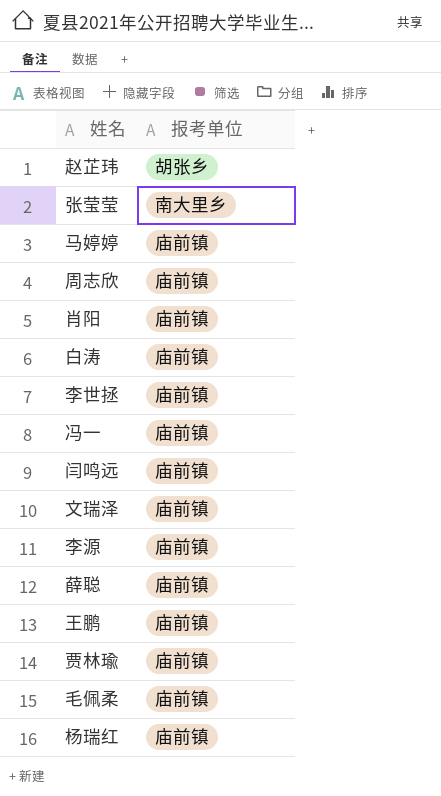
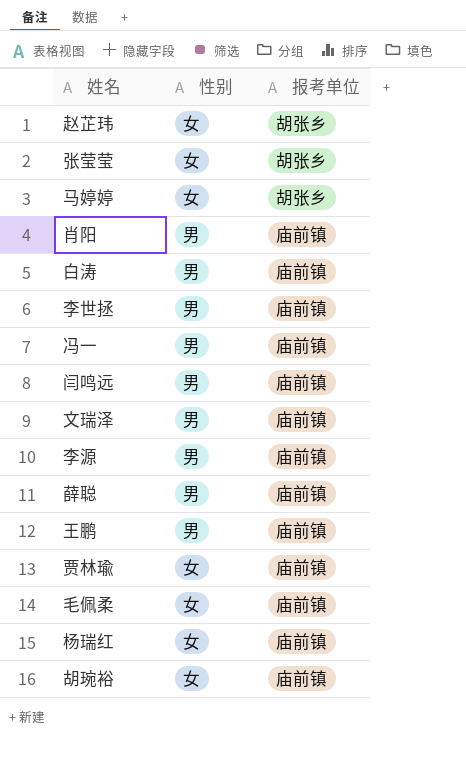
column 性别 | position: none -> 2
row 周志欣: 庙前镇 -> none
张莹莹 | 报考单位: 南大里乡 -> 胡张乡
马婷婷 | 报考单位: 庙前镇 -> 胡张乡
row 胡琬裕: none -> 女 | 庙前镇

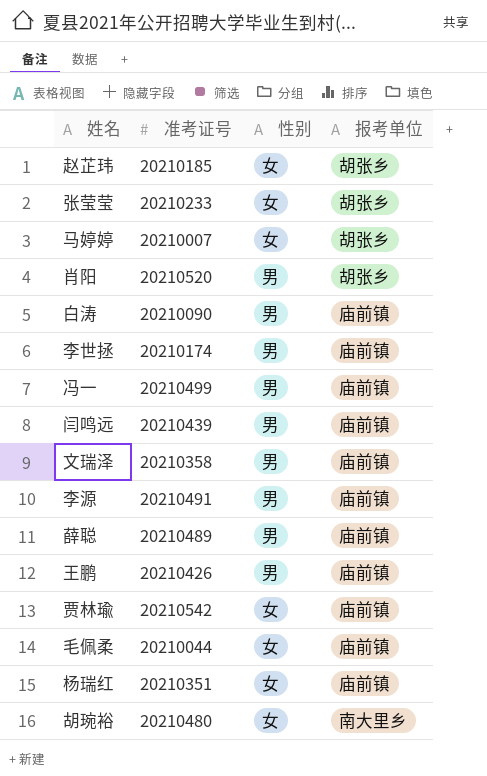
column 准考证号 | position: none -> 2
肖阳 | 报考单位: 庙前镇 -> 胡张乡
胡琬裕 | 报考单位: 庙前镇 -> 南大里乡

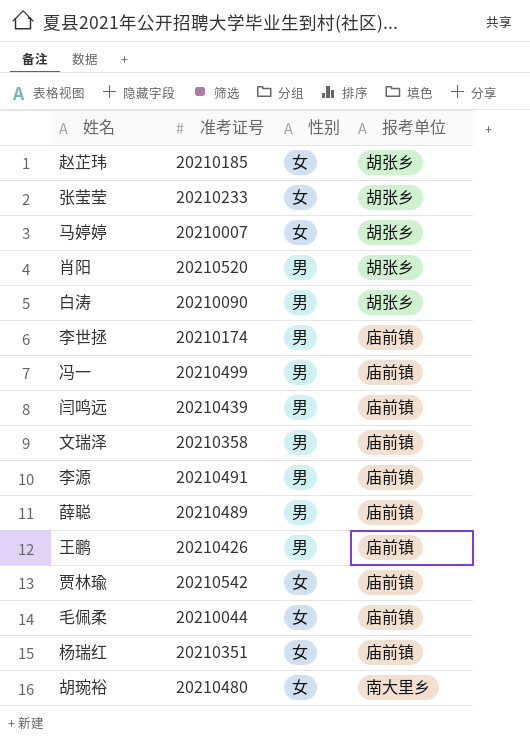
白涛 | 报考单位: 庙前镇 -> 胡张乡

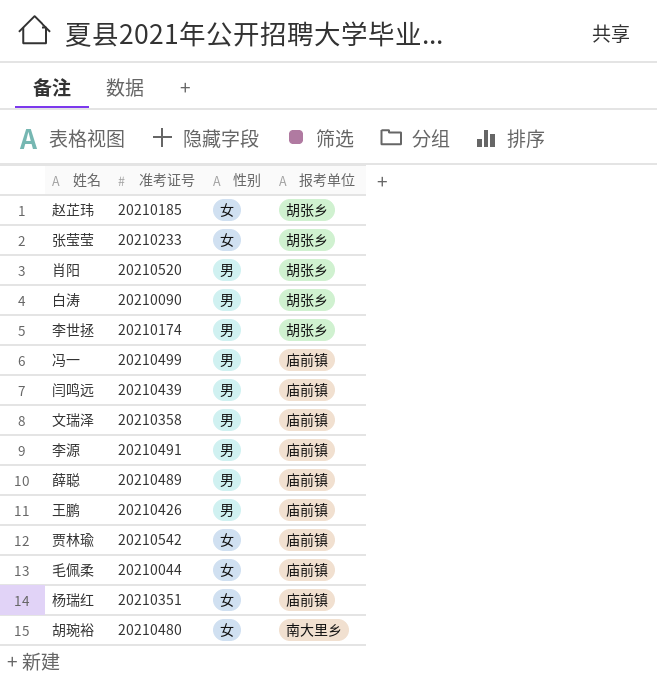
row 马婷婷: 20210007 | 女 | 胡张乡 -> none
李世拯 | 报考单位: 庙前镇 -> 胡张乡

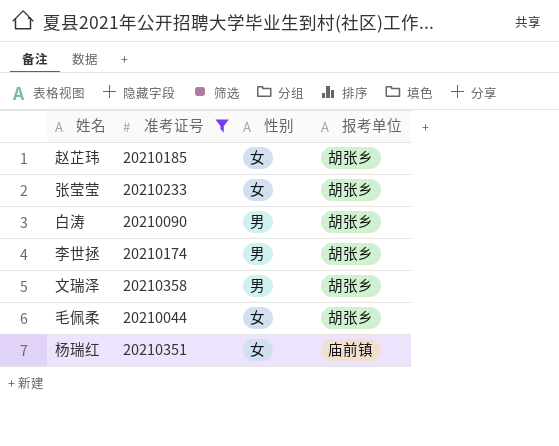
filter: none -> 准考证号 <= 20210358
文瑞泽 | 报考单位: 庙前镇 -> 胡张乡
毛佩柔 | 报考单位: 庙前镇 -> 胡张乡

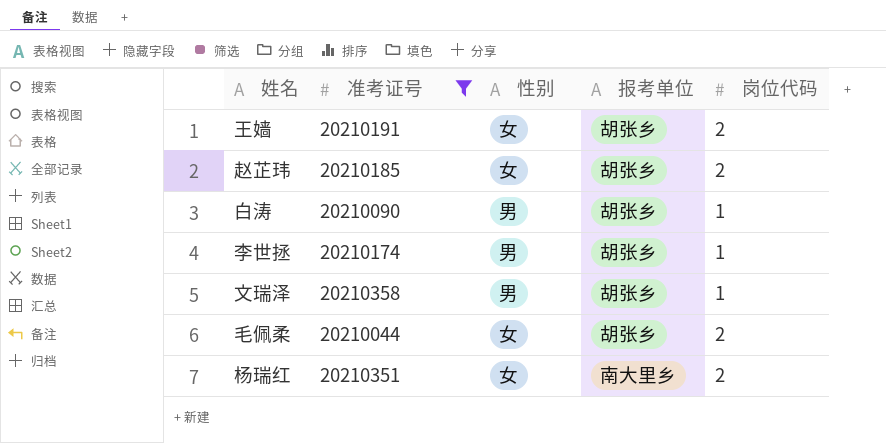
column 岗位代码 | position: none -> 5
row 张莹莹: 20210233 | 女 | 胡张乡 -> none
row 王嫱: none -> 20210191 | 女 | 胡张乡 | 2
杨瑞红 | 报考单位: 庙前镇 -> 南大里乡

